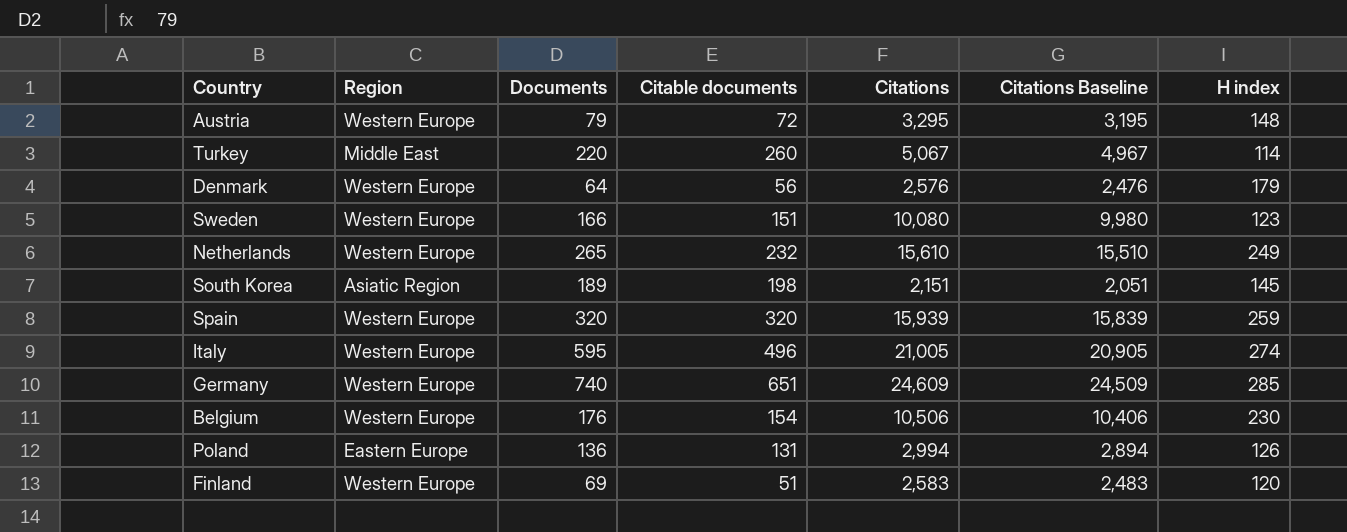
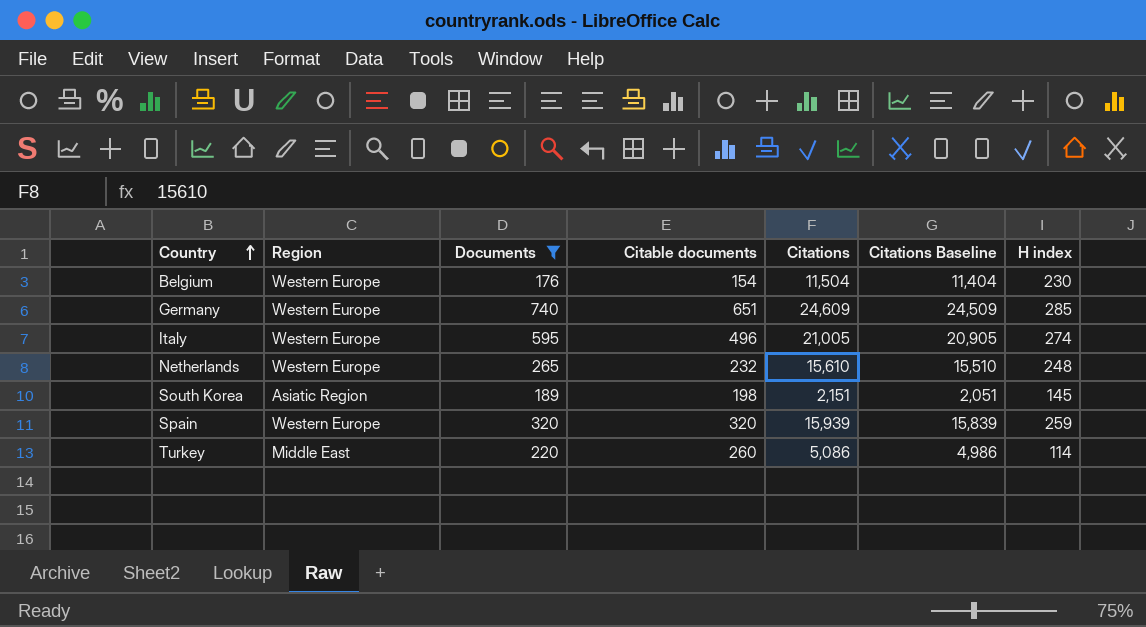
filter: none -> Documents >= 176
row order: none -> Country ascending
Belgium | Citations: 10,506 -> 11,504
Belgium | Citations Baseline: 10,406 -> 11,404
Netherlands | H index: 249 -> 248
Turkey | Citations: 5,067 -> 5,086
Turkey | Citations Baseline: 4,967 -> 4,986

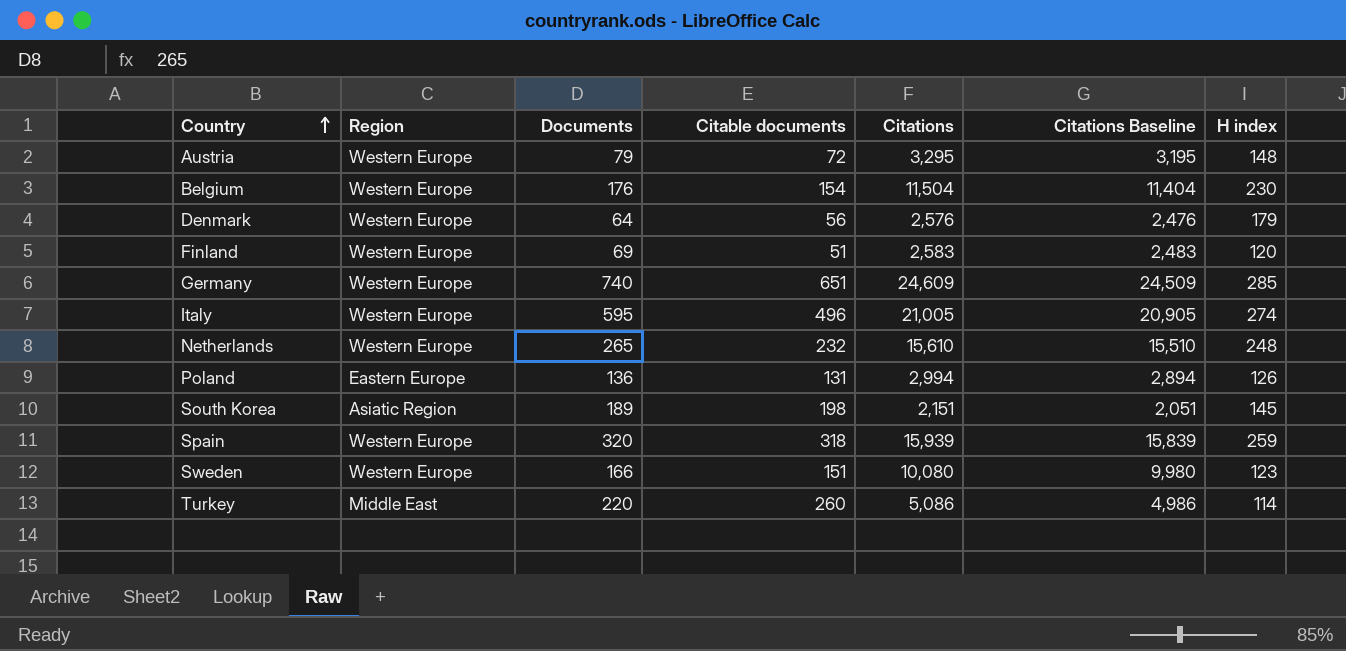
filter: Documents >= 176 -> none
Spain | Citable documents: 320 -> 318

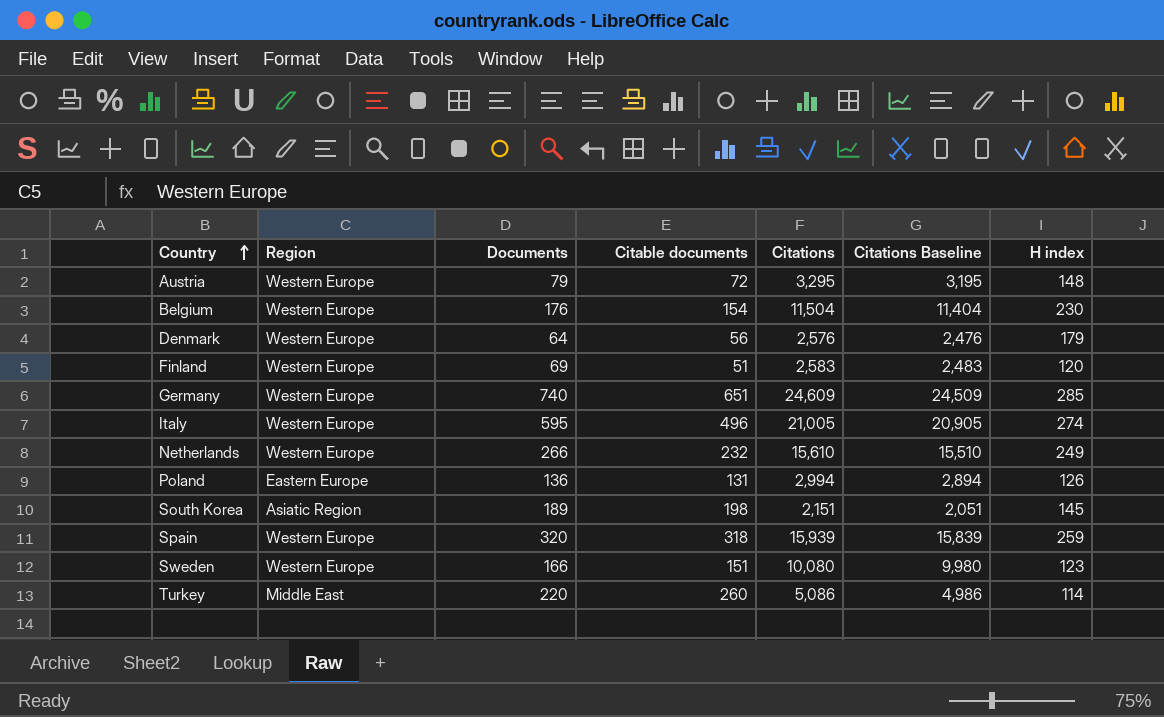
Netherlands | Documents: 265 -> 266
Netherlands | H index: 248 -> 249

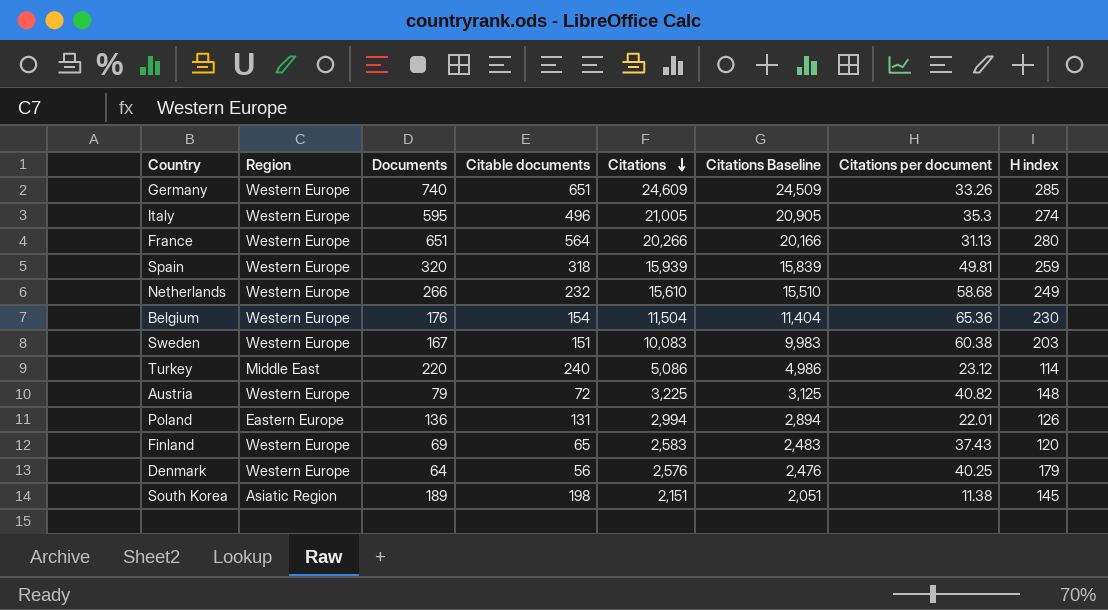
row order: Country ascending -> Citations descending
column Citations per document | formula: none -> [Citations] / [Documents]
row France: none -> Western Europe | 651 | 564 | 20,266 | 20,166 | 31.13 | 280
Sweden | Documents: 166 -> 167
Sweden | Citations: 10,080 -> 10,083
Sweden | Citations Baseline: 9,980 -> 9,983
Sweden | H index: 123 -> 203
Turkey | Citable documents: 260 -> 240
Austria | Citations: 3,295 -> 3,225
Austria | Citations Baseline: 3,195 -> 3,125
Finland | Citable documents: 51 -> 65

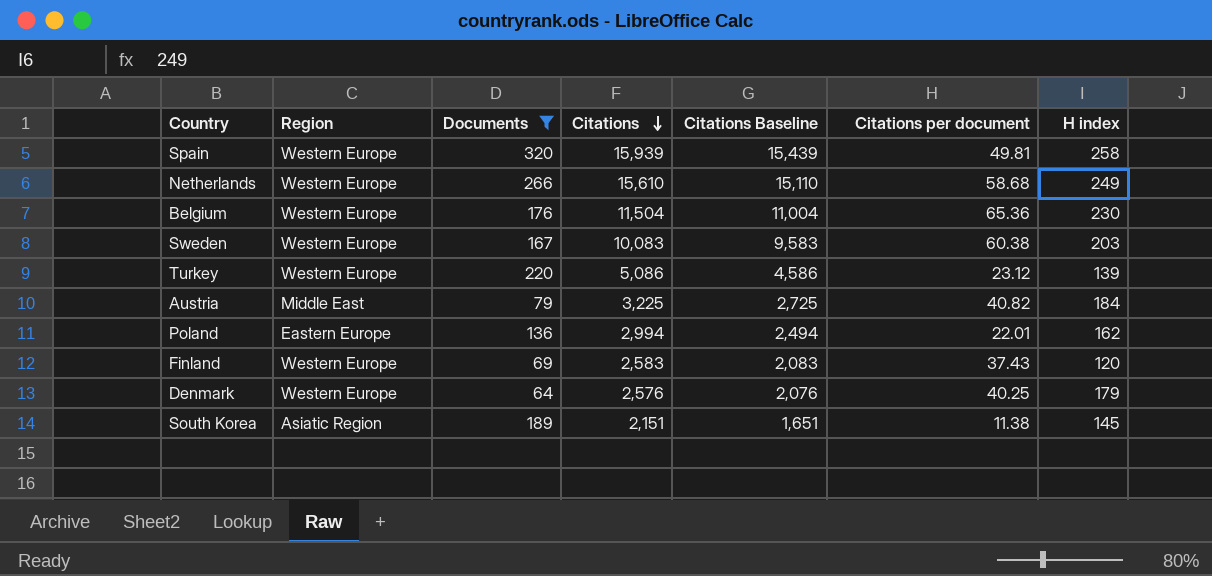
filter: none -> Documents <= 320
column Citable documents | position: 4 -> none
column Citations Baseline | formula: [Citations] - 100 -> [Citations] - 500
Spain | H index: 259 -> 258
Turkey | Region: Middle East -> Western Europe
Turkey | H index: 114 -> 139
Austria | Region: Western Europe -> Middle East
Austria | H index: 148 -> 184
Poland | H index: 126 -> 162

